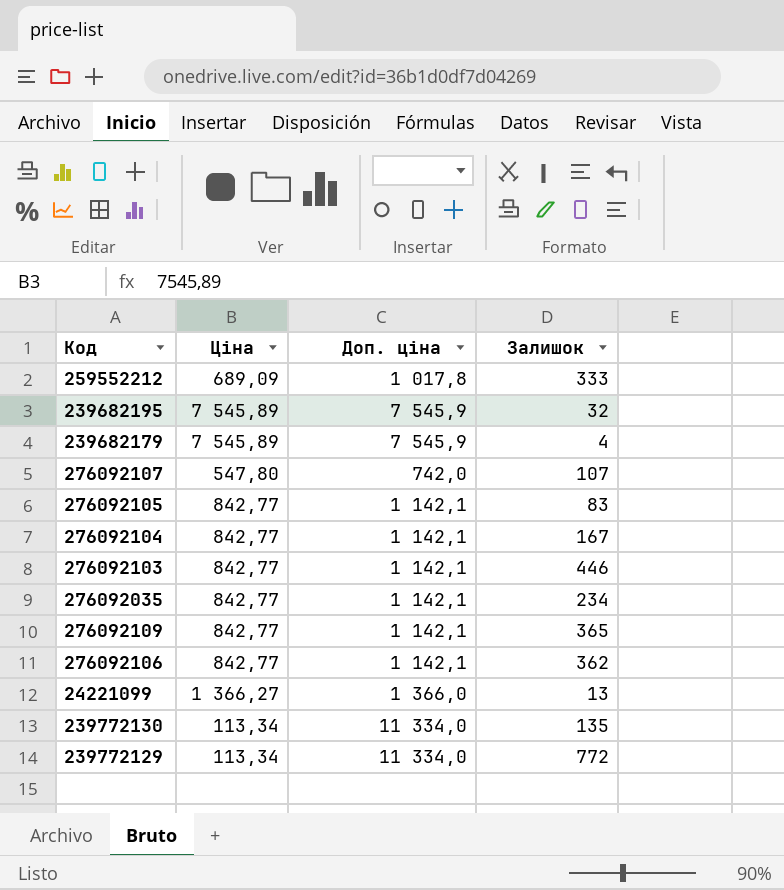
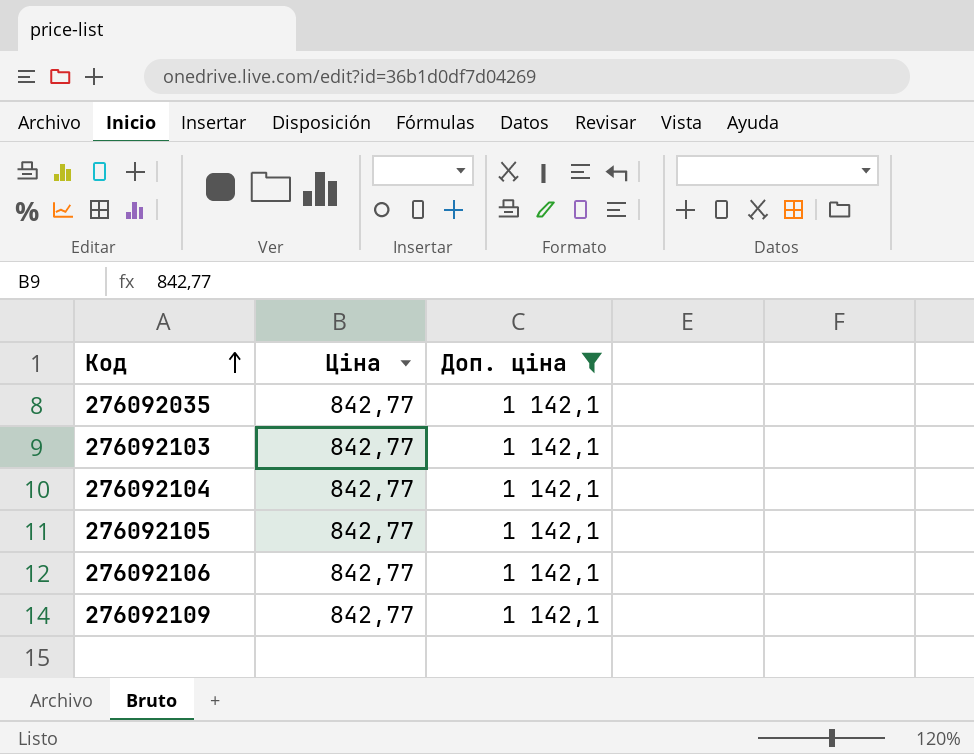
filter: none -> Доп. ціна = 1 142,1
row order: none -> Код ascending
column Залишок | position: 4 -> none

